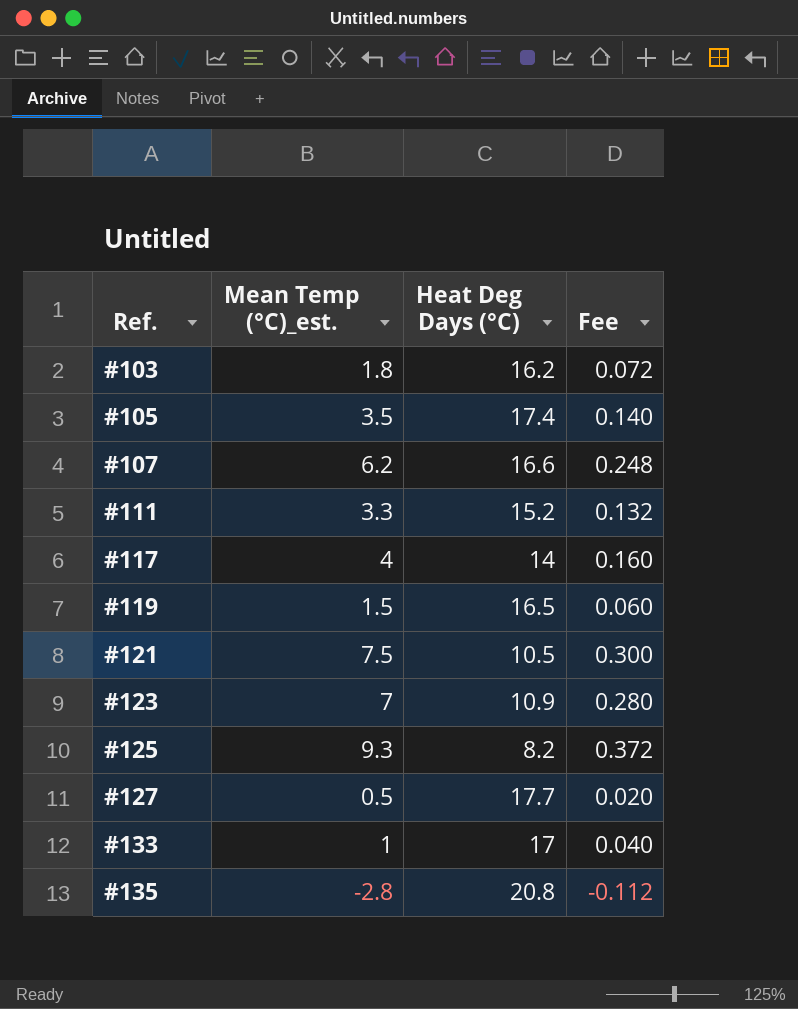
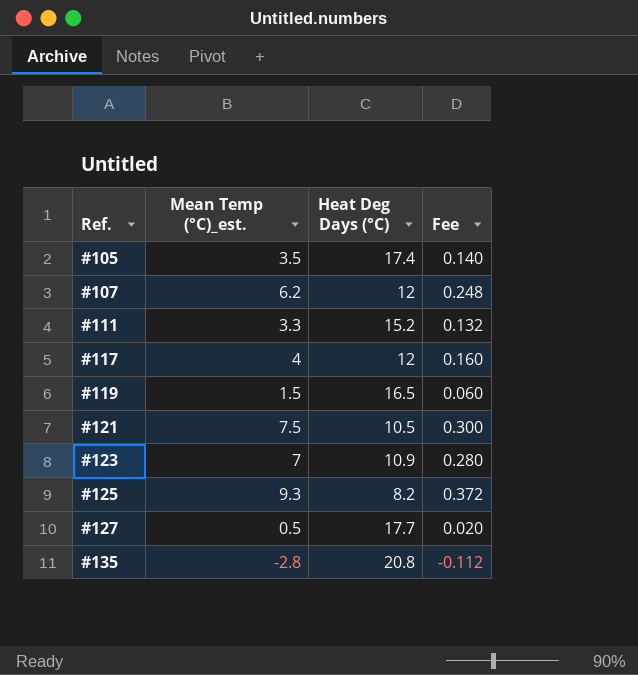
row #103: 1.8 | 16.2 | 0.072 -> none
row #133: 1 | 17 | 0.040 -> none
#107 | Heat Deg Days (°C): 16.6 -> 12
#117 | Heat Deg Days (°C): 14 -> 12

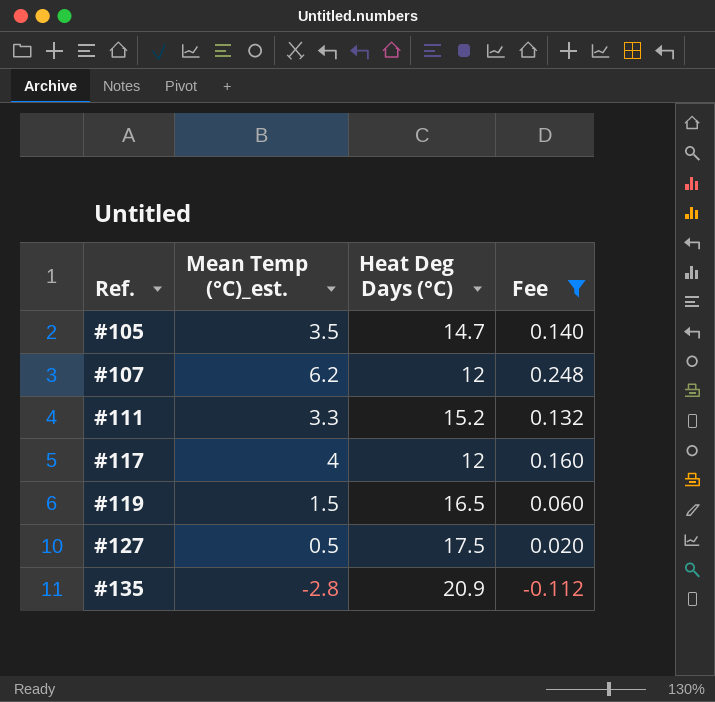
filter: none -> Fee <= 0.248
#105 | Heat Deg Days (°C): 17.4 -> 14.7
#127 | Heat Deg Days (°C): 17.7 -> 17.5
#135 | Heat Deg Days (°C): 20.8 -> 20.9

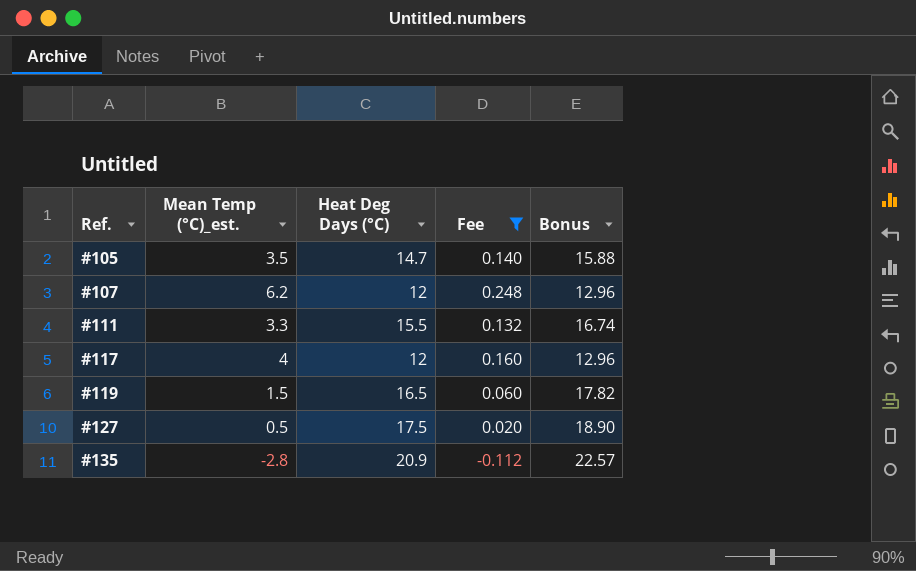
column Bonus | formula: none -> [Heat Deg Days (°C)] * 1.08
#111 | Heat Deg Days (°C): 15.2 -> 15.5

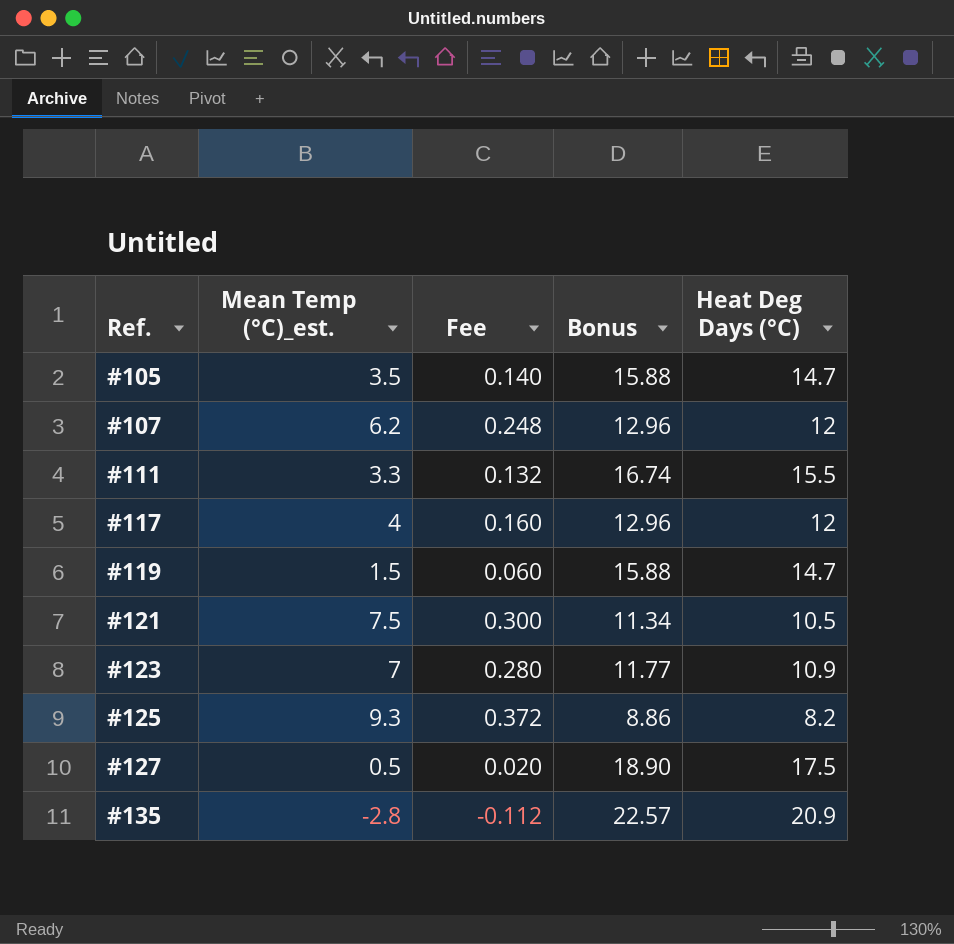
filter: Fee <= 0.248 -> none
column Heat Deg Days (°C) | position: 3 -> 5
#119 | Bonus: 17.82 -> 15.88
#119 | Heat Deg Days (°C): 16.5 -> 14.7

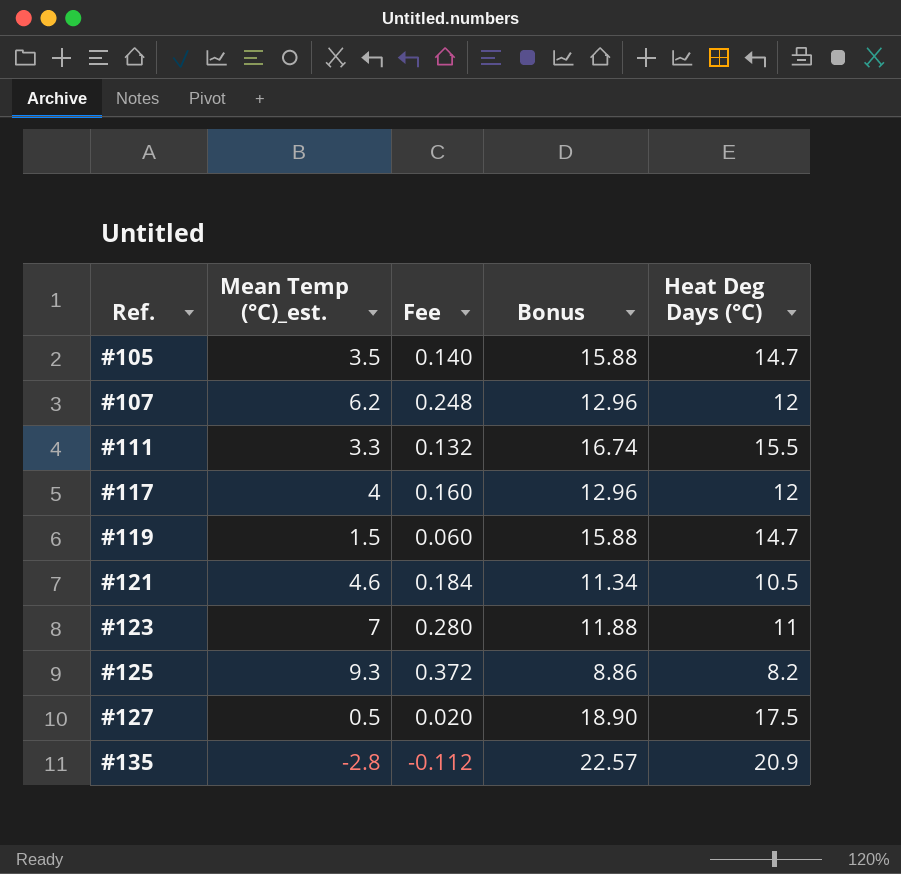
#121 | Mean Temp (°C)_est.: 7.5 -> 4.6
#121 | Fee: 0.300 -> 0.184
#123 | Bonus: 11.77 -> 11.88
#123 | Heat Deg Days (°C): 10.9 -> 11

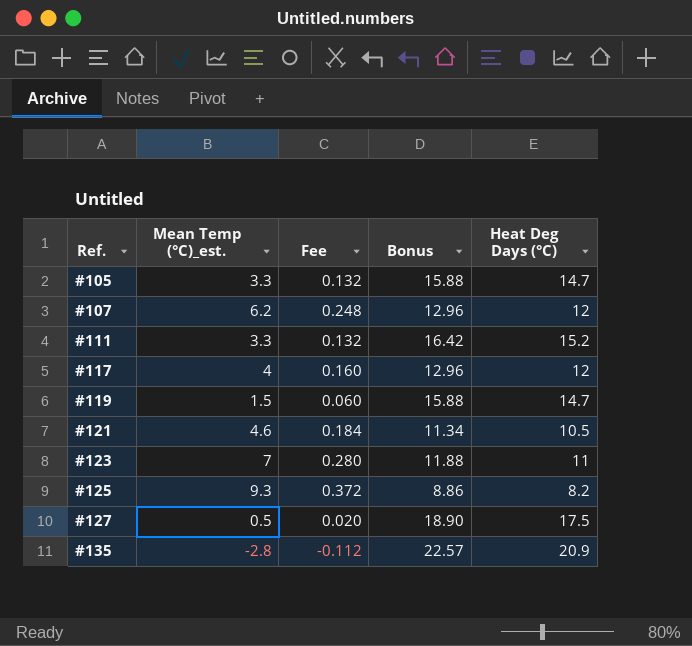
#105 | Mean Temp (°C)_est.: 3.5 -> 3.3
#105 | Fee: 0.140 -> 0.132
#111 | Bonus: 16.74 -> 16.42
#111 | Heat Deg Days (°C): 15.5 -> 15.2

